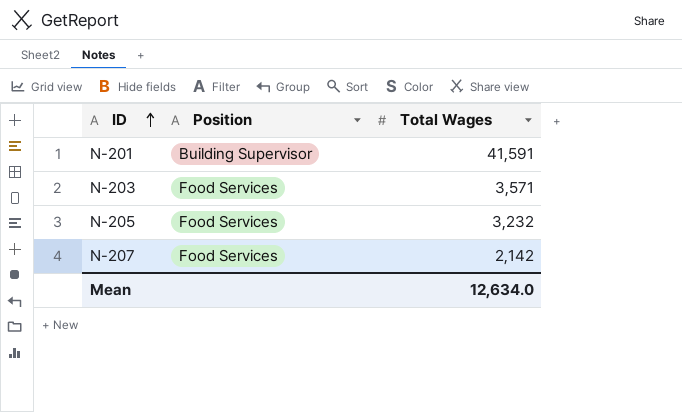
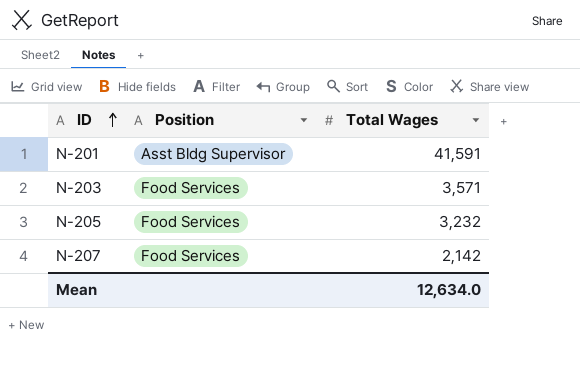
N-201 | Position: Building Supervisor -> Asst Bldg Supervisor

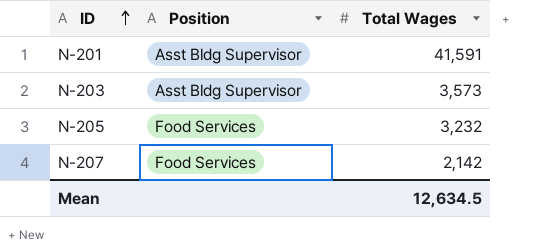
N-203 | Position: Food Services -> Asst Bldg Supervisor
N-203 | Total Wages: 3,571 -> 3,573
Mean | Total Wages: 12,634.0 -> 12,634.5

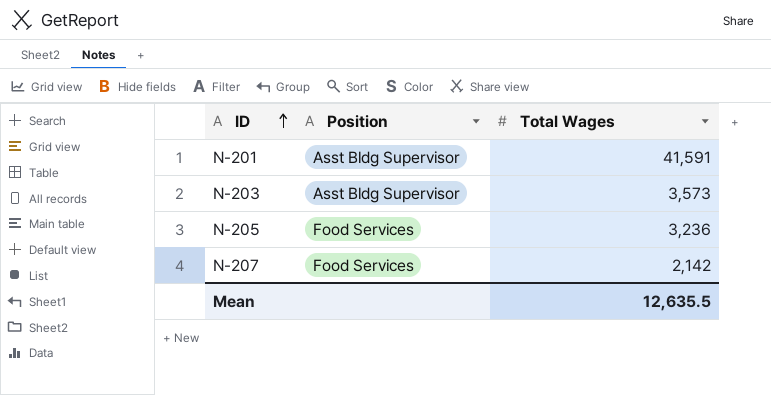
N-205 | Total Wages: 3,232 -> 3,236
Mean | Total Wages: 12,634.5 -> 12,635.5

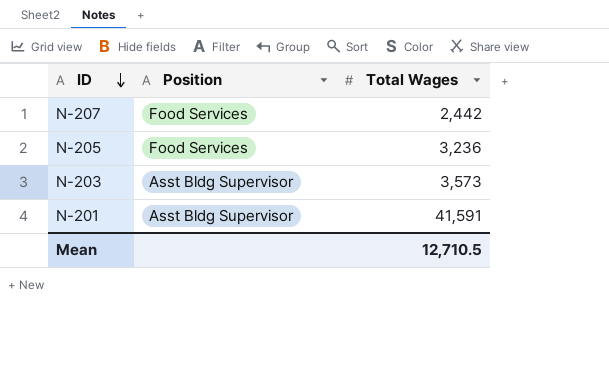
row order: ID ascending -> ID descending
N-207 | Total Wages: 2,142 -> 2,442
Mean | Total Wages: 12,635.5 -> 12,710.5

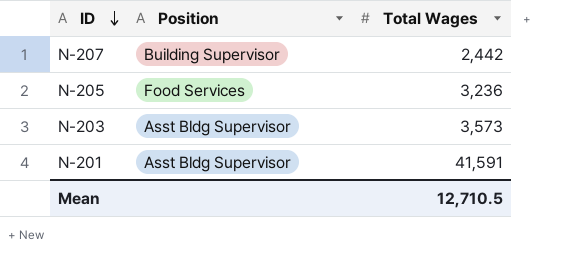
N-207 | Position: Food Services -> Building Supervisor

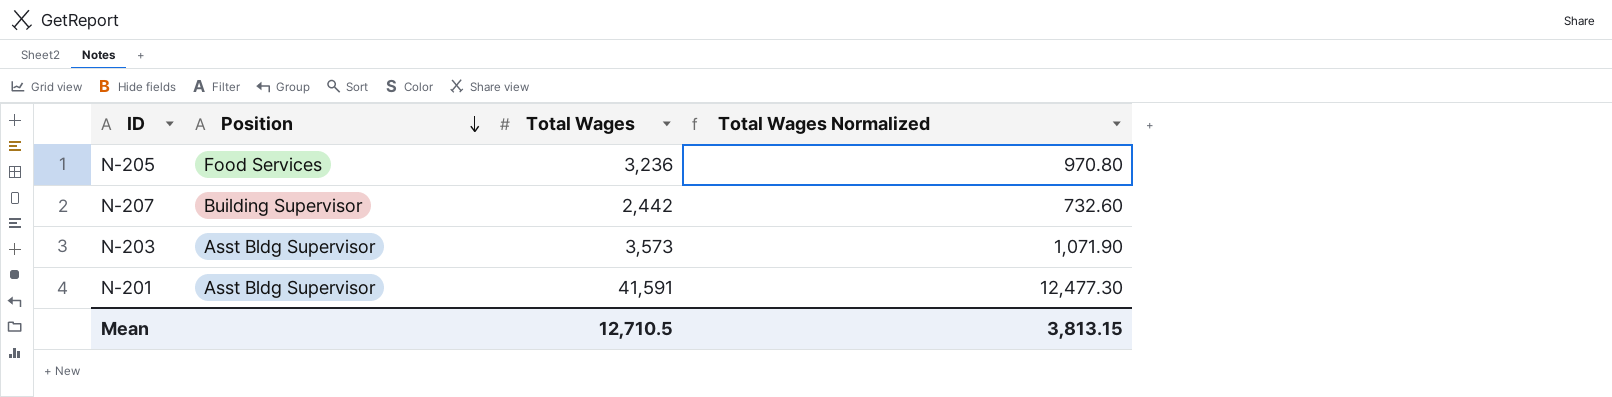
row order: ID descending -> Position descending
column Total Wages Normalized | formula: none -> [Total Wages] * 0.3

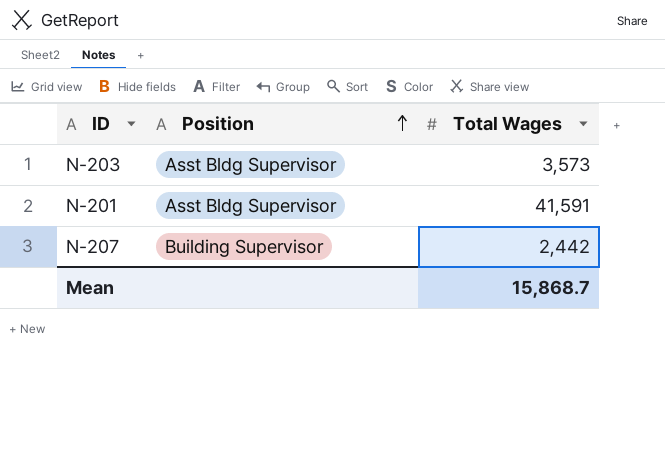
row order: Position descending -> Position ascending
column Total Wages Normalized | formula: [Total Wages] * 0.3 -> none
row N-205: Food Services | 3,236 | 970.80 -> none
Mean | Total Wages: 12,710.5 -> 15,868.7

